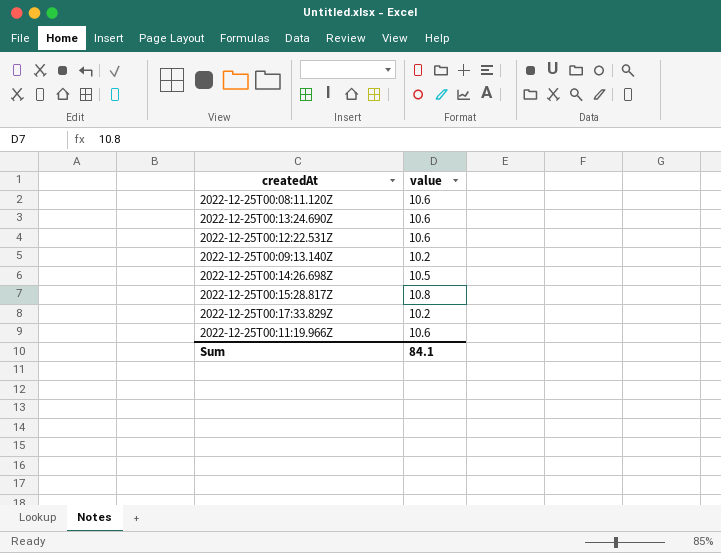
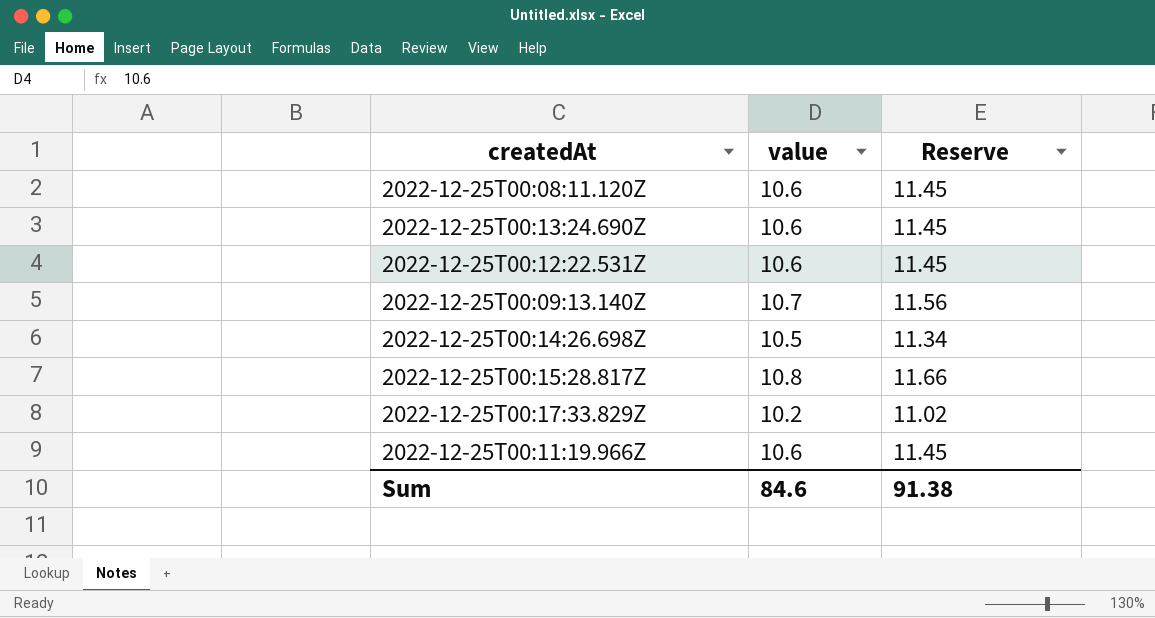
column Reserve | formula: none -> [value] * 1.08
2022-12-25T00:09:13.140Z | value: 10.2 -> 10.7
Sum | value: 84.1 -> 84.6

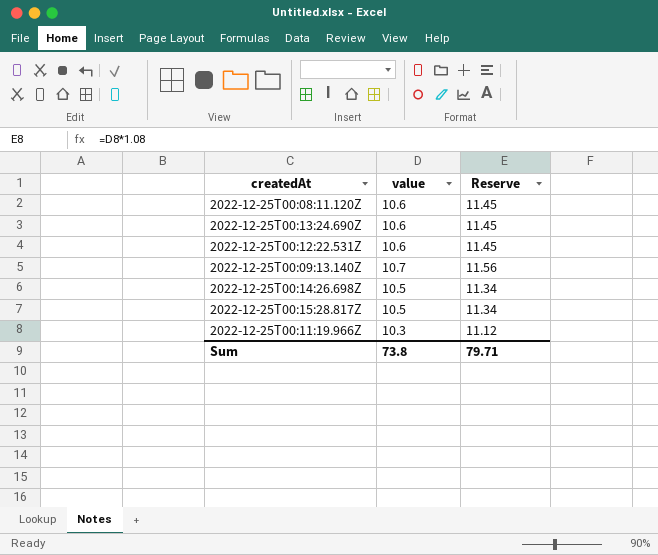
row 2022-12-25T00:17:33.829Z: 10.2 | 11.02 -> none
2022-12-25T00:15:28.817Z | value: 10.8 -> 10.5
2022-12-25T00:15:28.817Z | Reserve: 11.66 -> 11.34
2022-12-25T00:11:19.966Z | value: 10.6 -> 10.3
2022-12-25T00:11:19.966Z | Reserve: 11.45 -> 11.12
Sum | value: 84.6 -> 73.8
Sum | Reserve: 91.38 -> 79.71

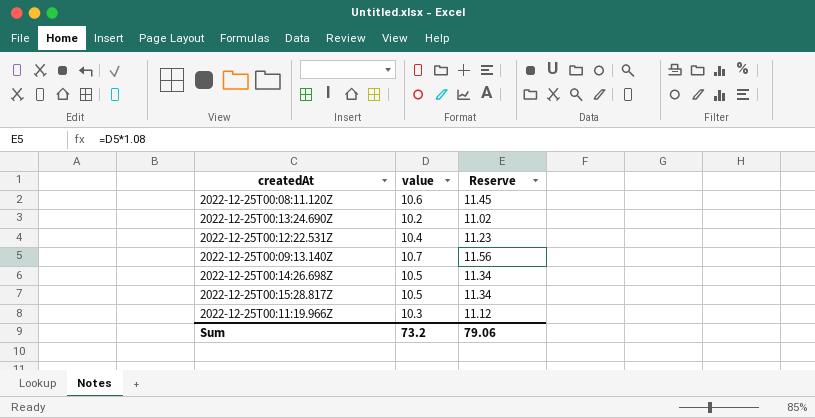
2022-12-25T00:13:24.690Z | value: 10.6 -> 10.2
2022-12-25T00:13:24.690Z | Reserve: 11.45 -> 11.02
2022-12-25T00:12:22.531Z | value: 10.6 -> 10.4
2022-12-25T00:12:22.531Z | Reserve: 11.45 -> 11.23
Sum | value: 73.8 -> 73.2
Sum | Reserve: 79.71 -> 79.06

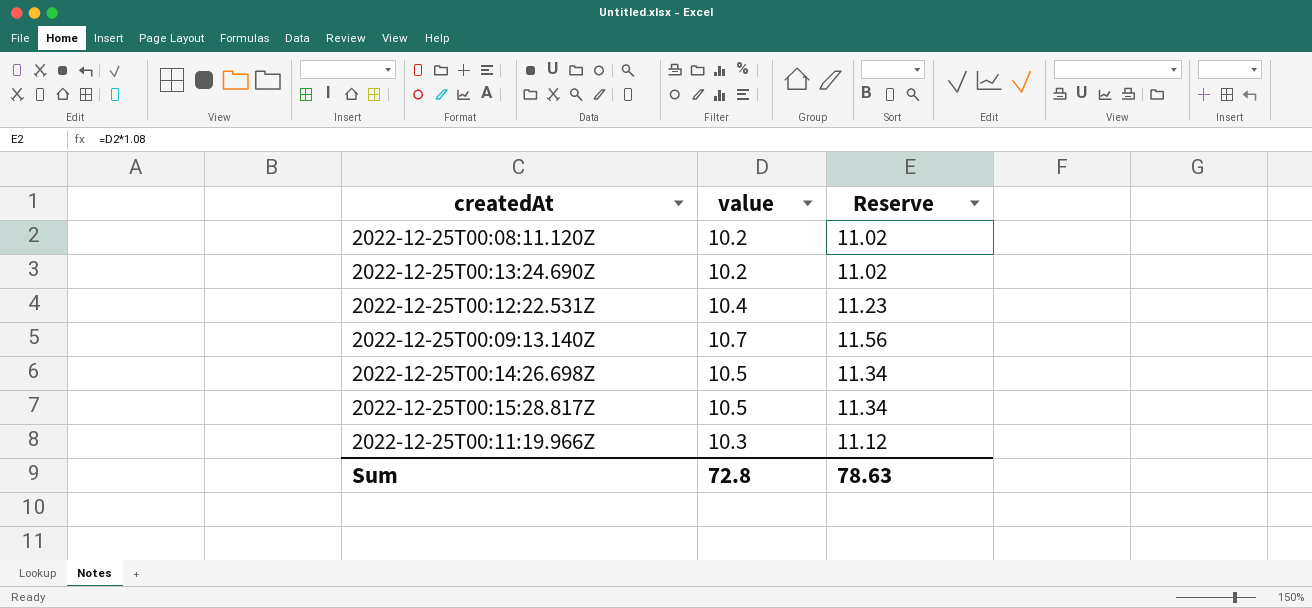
2022-12-25T00:08:11.120Z | value: 10.6 -> 10.2
2022-12-25T00:08:11.120Z | Reserve: 11.45 -> 11.02
Sum | value: 73.2 -> 72.8
Sum | Reserve: 79.06 -> 78.63

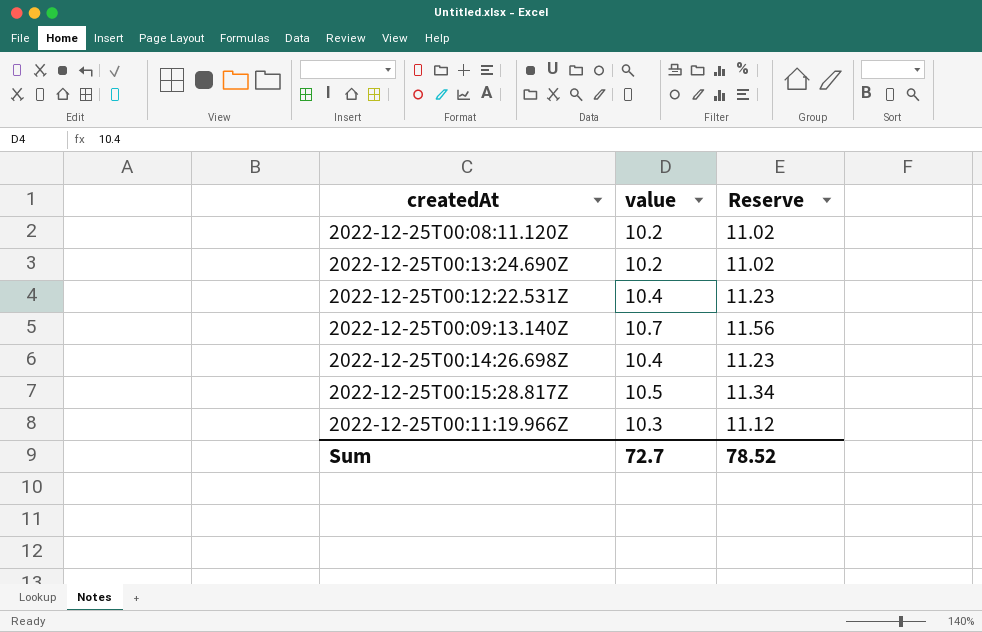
2022-12-25T00:14:26.698Z | value: 10.5 -> 10.4
2022-12-25T00:14:26.698Z | Reserve: 11.34 -> 11.23
Sum | value: 72.8 -> 72.7
Sum | Reserve: 78.63 -> 78.52

